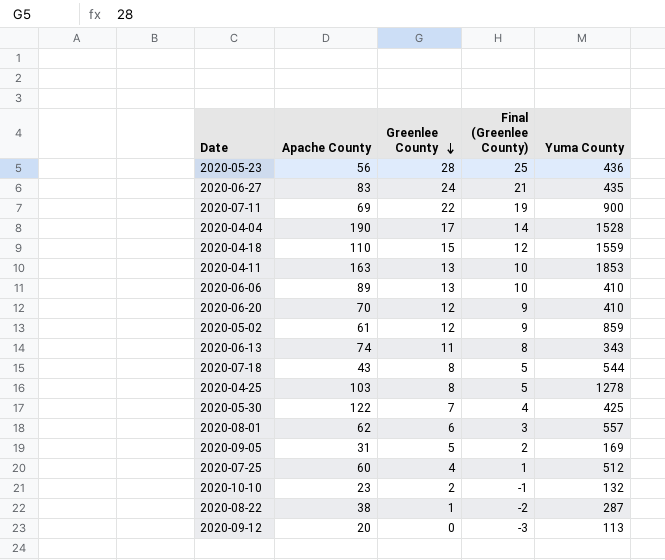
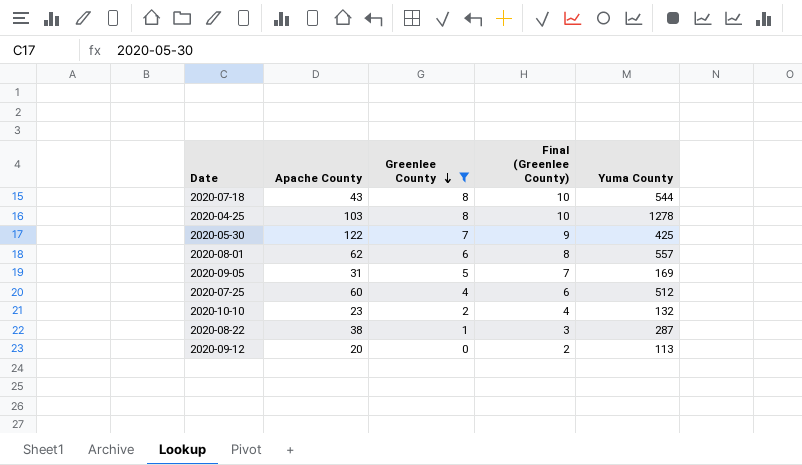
filter: none -> Greenlee County <= 8
column Final (Greenlee County) | formula: [Greenlee County] - 3 -> [Greenlee County] + 2

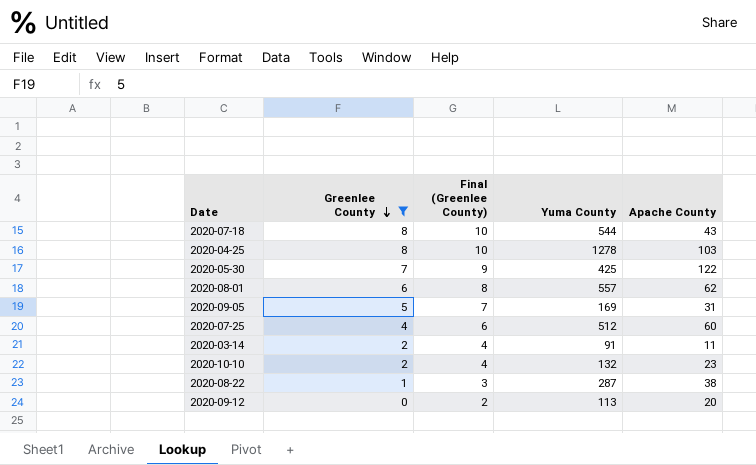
column Apache County | position: 2 -> 5
row 2020-03-14: none -> 2 | 4 | 91 | 11

